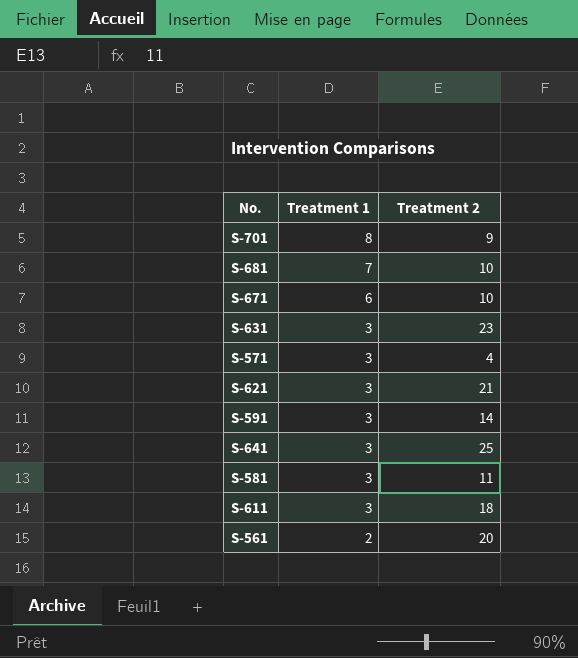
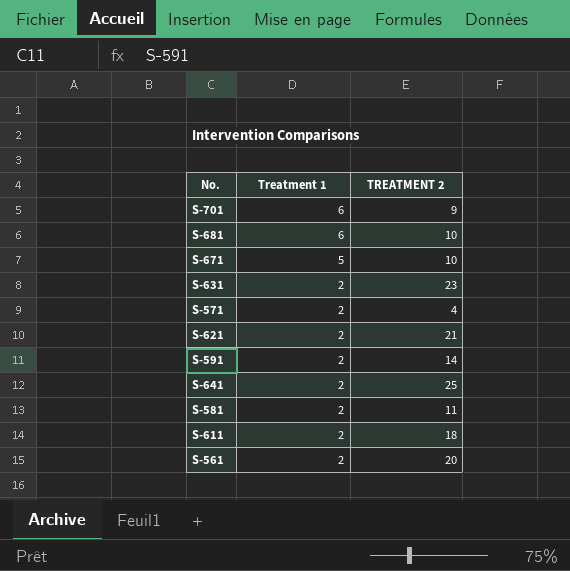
column name: Treatment 2 -> TREATMENT 2
S-701 | Treatment 1: 8 -> 6
S-681 | Treatment 1: 7 -> 6
S-671 | Treatment 1: 6 -> 5
S-631 | Treatment 1: 3 -> 2
S-571 | Treatment 1: 3 -> 2
S-621 | Treatment 1: 3 -> 2
S-591 | Treatment 1: 3 -> 2
S-641 | Treatment 1: 3 -> 2
S-581 | Treatment 1: 3 -> 2
S-611 | Treatment 1: 3 -> 2

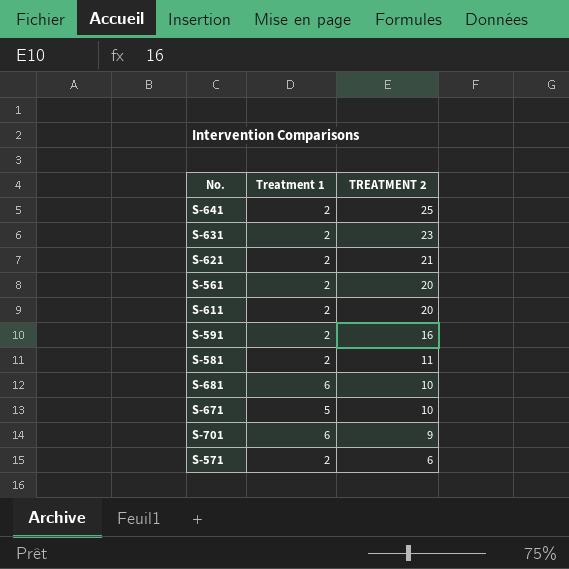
row order: Treatment 1 descending -> TREATMENT 2 descending
S-611 | TREATMENT 2: 18 -> 20
S-591 | TREATMENT 2: 14 -> 16
S-571 | TREATMENT 2: 4 -> 6

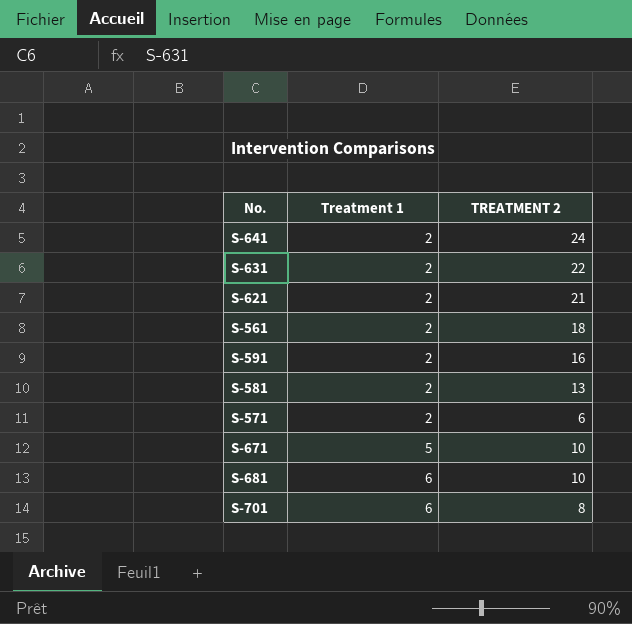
row order: TREATMENT 2 descending -> Treatment 1 ascending
row S-611: 2 | 20 -> none
S-641 | TREATMENT 2: 25 -> 24
S-631 | TREATMENT 2: 23 -> 22
S-561 | TREATMENT 2: 20 -> 18
S-581 | TREATMENT 2: 11 -> 13
S-701 | TREATMENT 2: 9 -> 8

